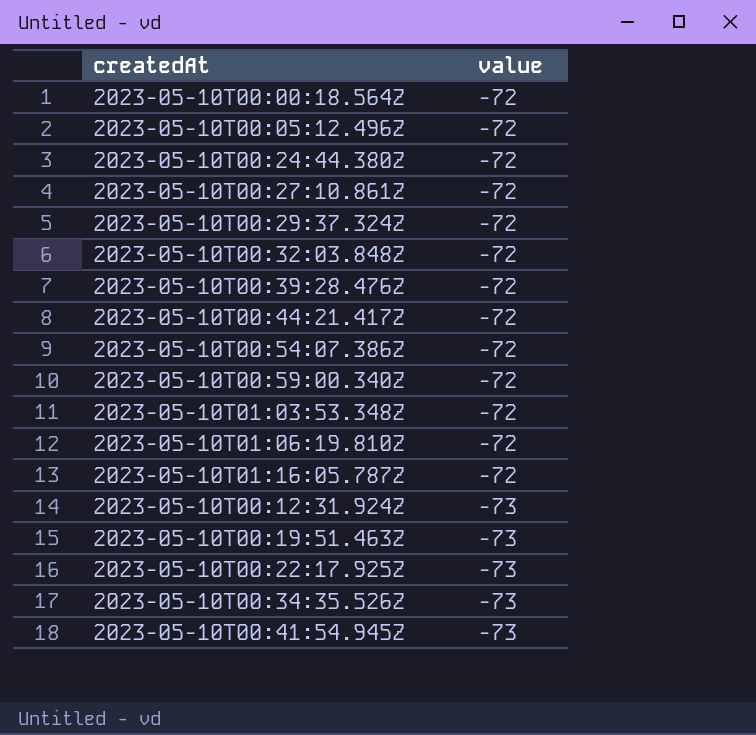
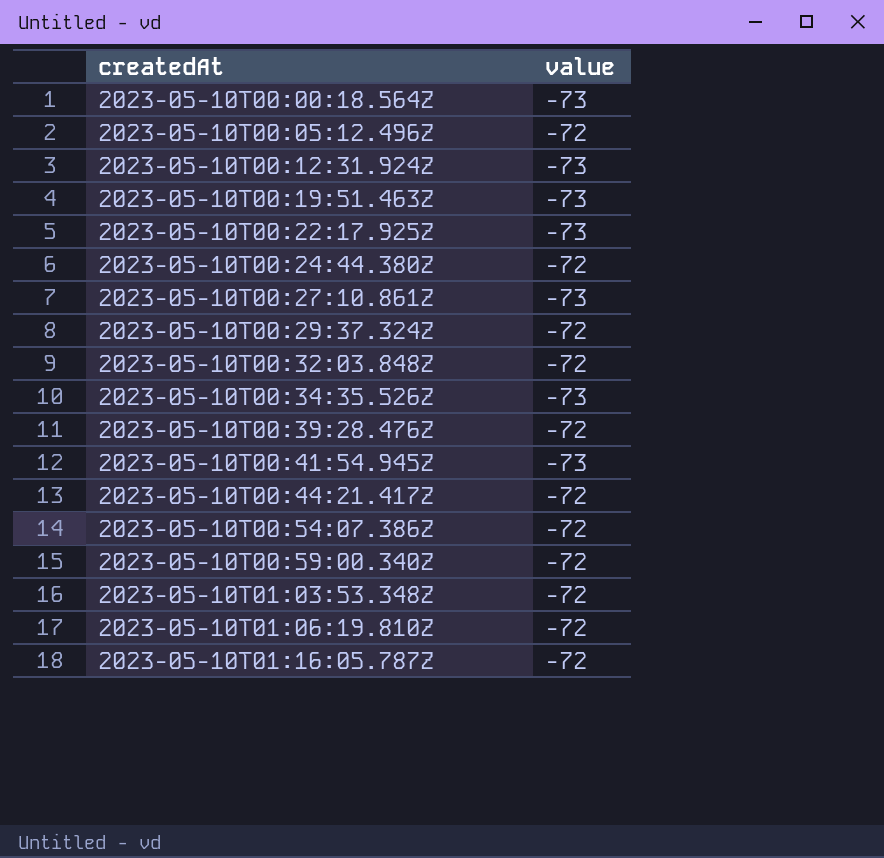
row order: value descending -> createdAt ascending
2023-05-10T00:00:18.564Z | value: -72 -> -73
2023-05-10T00:27:10.861Z | value: -72 -> -73

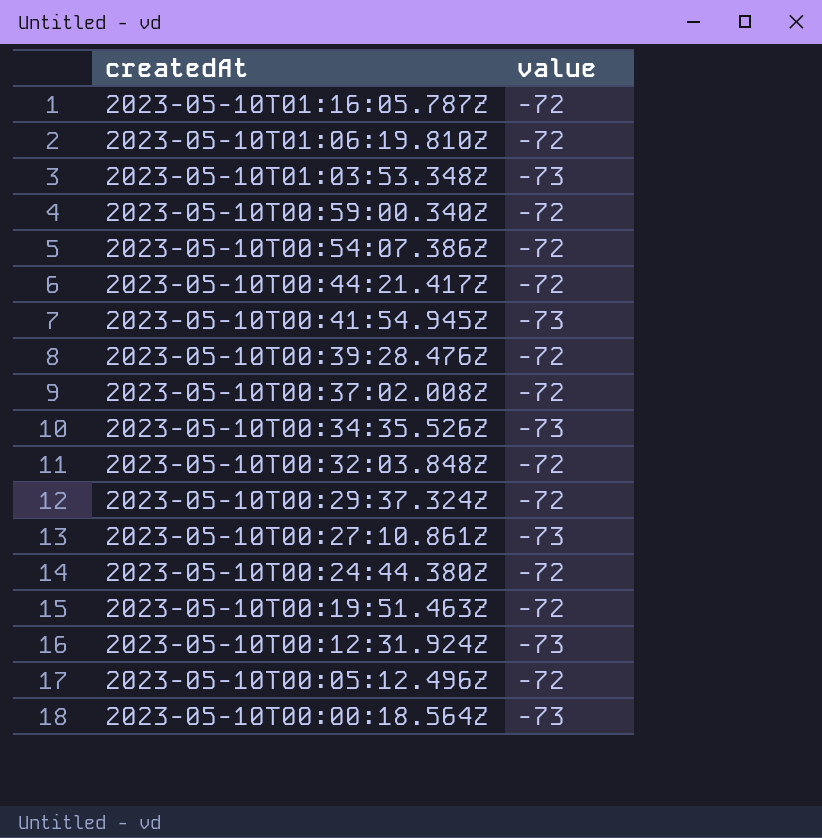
row order: createdAt ascending -> createdAt descending
row 2023-05-10T00:22:17.925Z: -73 -> none
2023-05-10T01:03:53.348Z | value: -72 -> -73
row 2023-05-10T00:37:02.008Z: none -> -72
2023-05-10T00:19:51.463Z | value: -73 -> -72

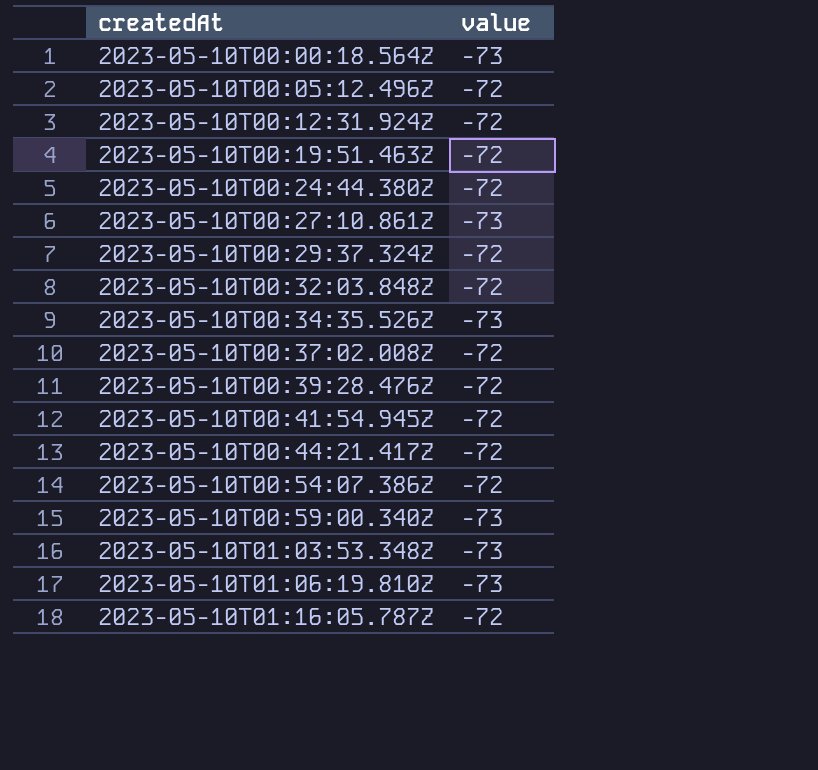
row order: createdAt descending -> createdAt ascending
2023-05-10T00:12:31.924Z | value: -73 -> -72
2023-05-10T00:41:54.945Z | value: -73 -> -72
2023-05-10T00:59:00.340Z | value: -72 -> -73
2023-05-10T01:06:19.810Z | value: -72 -> -73

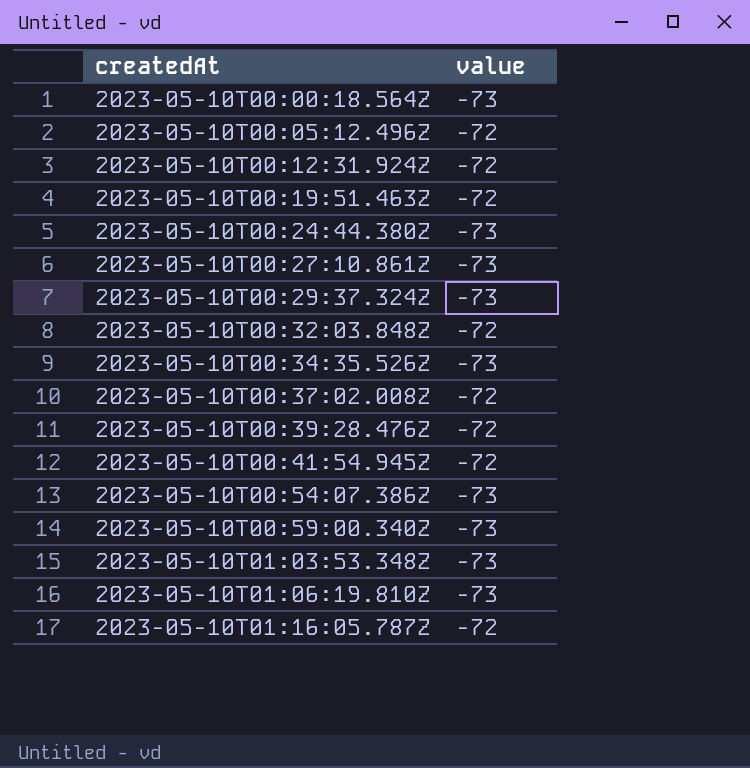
row 2023-05-10T00:44:21.417Z: -72 -> none
2023-05-10T00:24:44.380Z | value: -72 -> -73
2023-05-10T00:29:37.324Z | value: -72 -> -73
2023-05-10T00:54:07.386Z | value: -72 -> -73

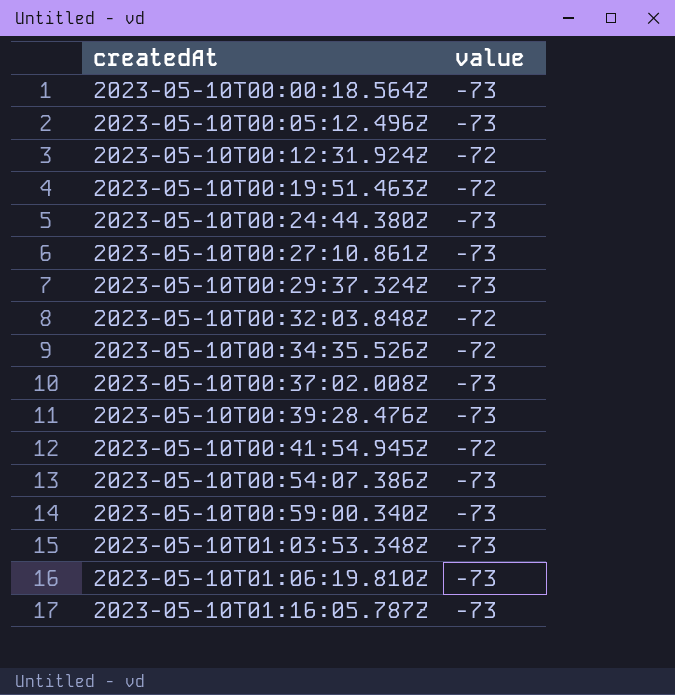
2023-05-10T00:05:12.496Z | value: -72 -> -73
2023-05-10T00:34:35.526Z | value: -73 -> -72
2023-05-10T00:37:02.008Z | value: -72 -> -73
2023-05-10T00:39:28.476Z | value: -72 -> -73
2023-05-10T01:16:05.787Z | value: -72 -> -73

